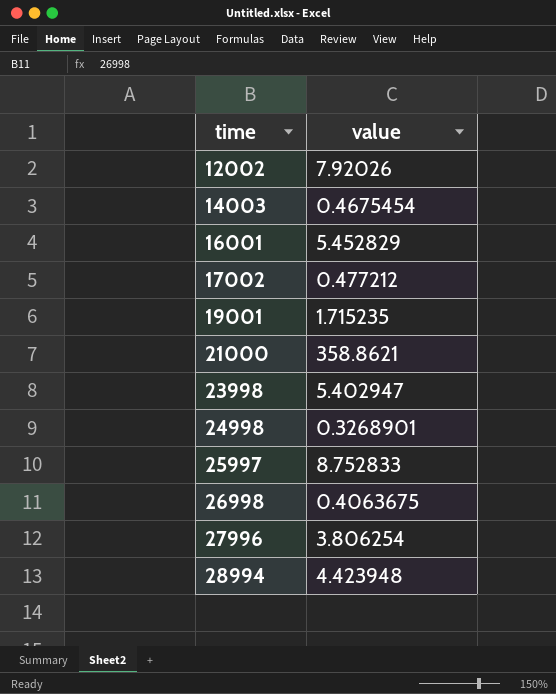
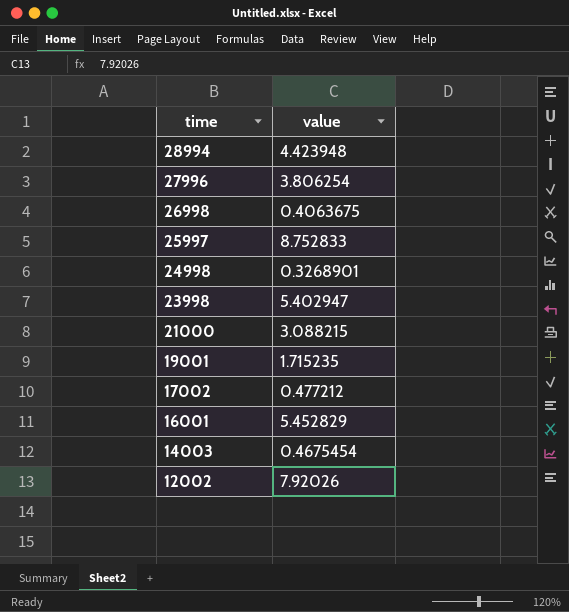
row order: time ascending -> time descending
21000 | value: 358.8621 -> 3.088215

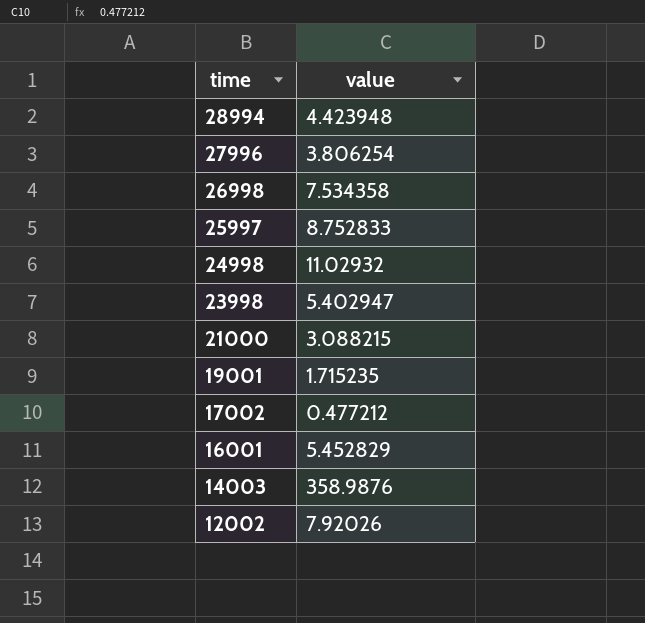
26998 | value: 0.4063675 -> 7.534358
24998 | value: 0.3268901 -> 11.02932
14003 | value: 0.4675454 -> 358.9876

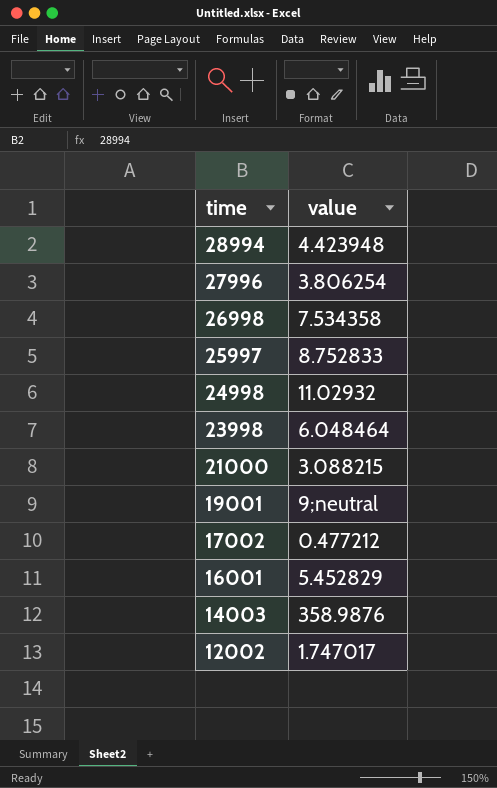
23998 | value: 5.402947 -> 6.048464
19001 | value: 1.715235 -> 9;neutral
12002 | value: 7.92026 -> 1.747017

